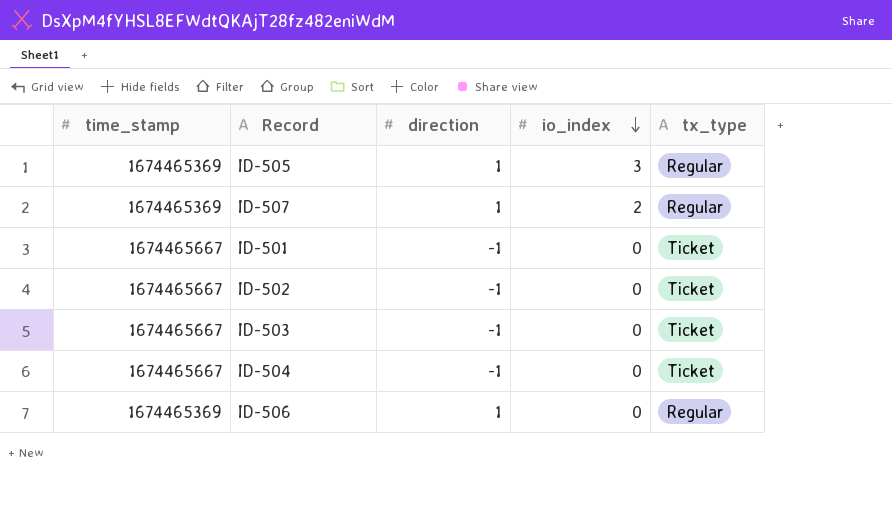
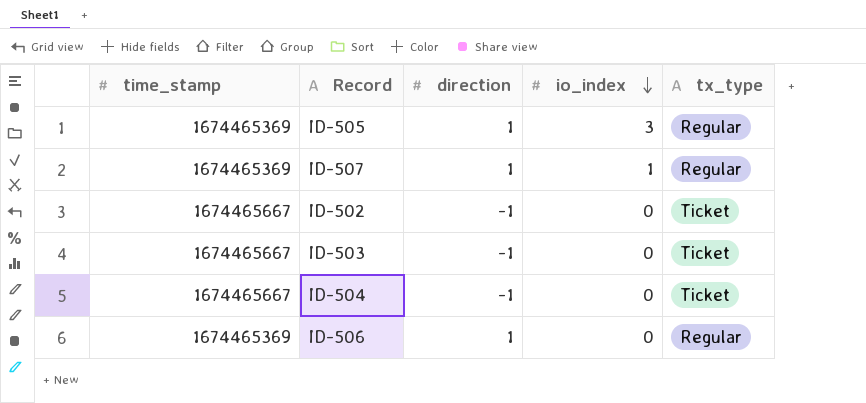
row ID-501: 1674465667 | -1 | 0 | Ticket -> none
ID-507 | io_index: 2 -> 1

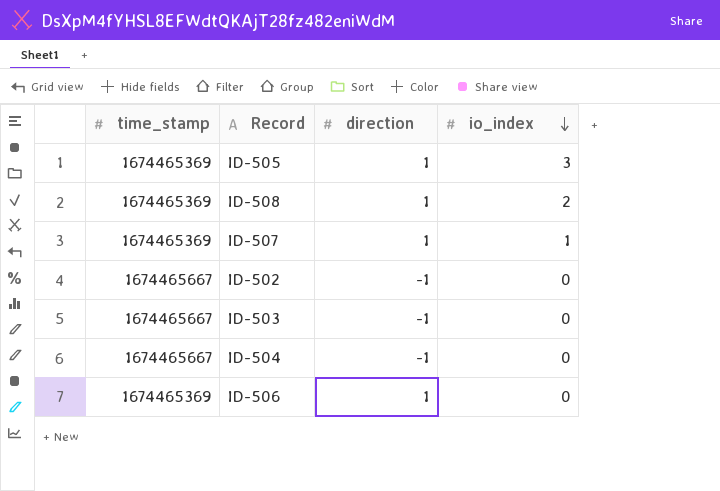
column tx_type | position: 5 -> none
row ID-508: none -> 1674465369 | 1 | 2

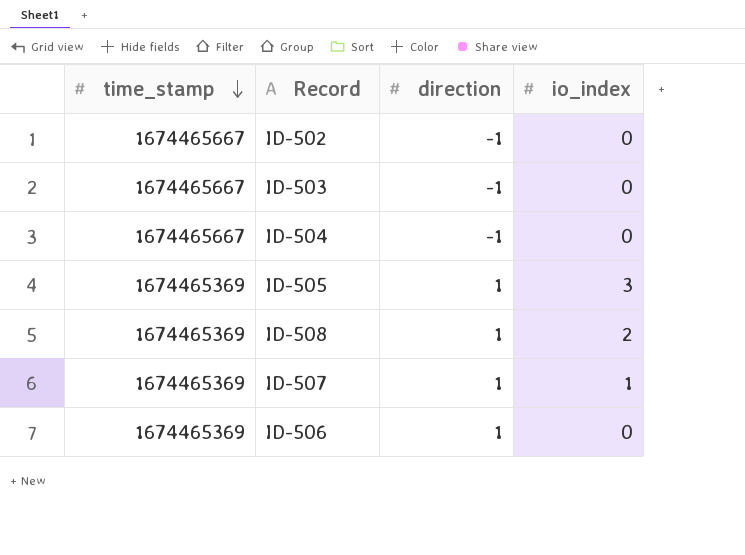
row order: io_index descending -> time_stamp descending

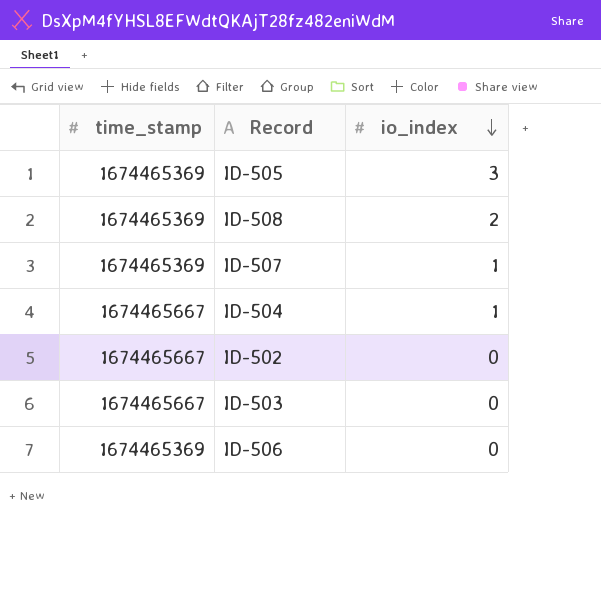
row order: time_stamp descending -> io_index descending
column direction | position: 3 -> none
ID-504 | io_index: 0 -> 1

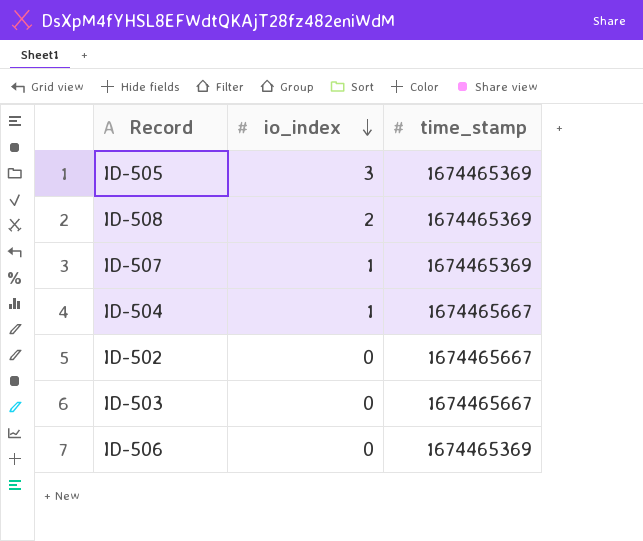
column time_stamp | position: 1 -> 3

